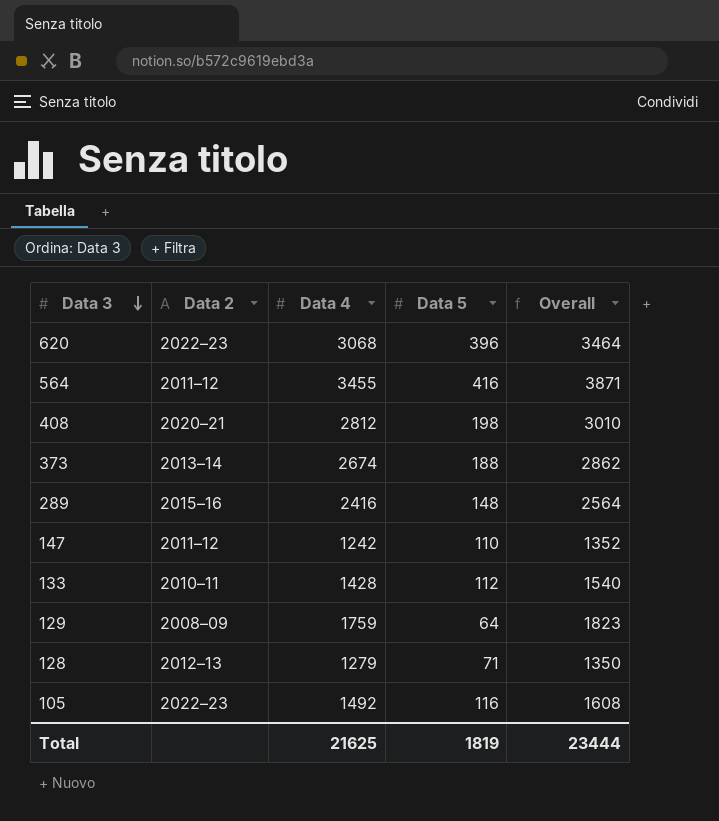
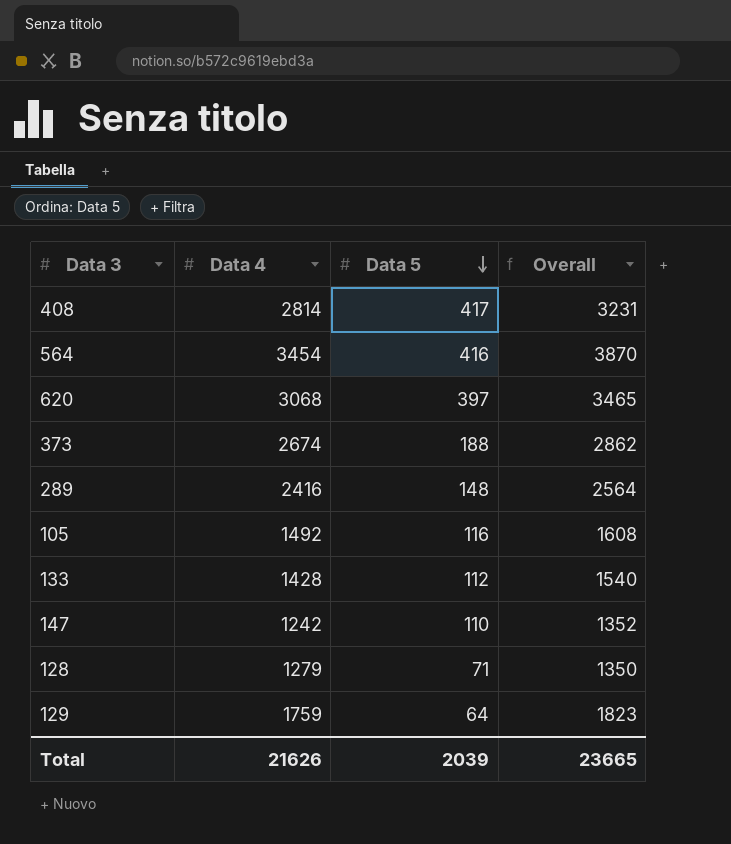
row order: Data 3 descending -> Data 5 descending
column Data 2 | position: 2 -> none
408 | Data 4: 2812 -> 2814
408 | Data 5: 198 -> 417
408 | Overall: 3010 -> 3231
564 | Data 4: 3455 -> 3454
564 | Overall: 3871 -> 3870
620 | Data 5: 396 -> 397
620 | Overall: 3464 -> 3465
Total | Data 4: 21625 -> 21626
Total | Data 5: 1819 -> 2039
Total | Overall: 23444 -> 23665

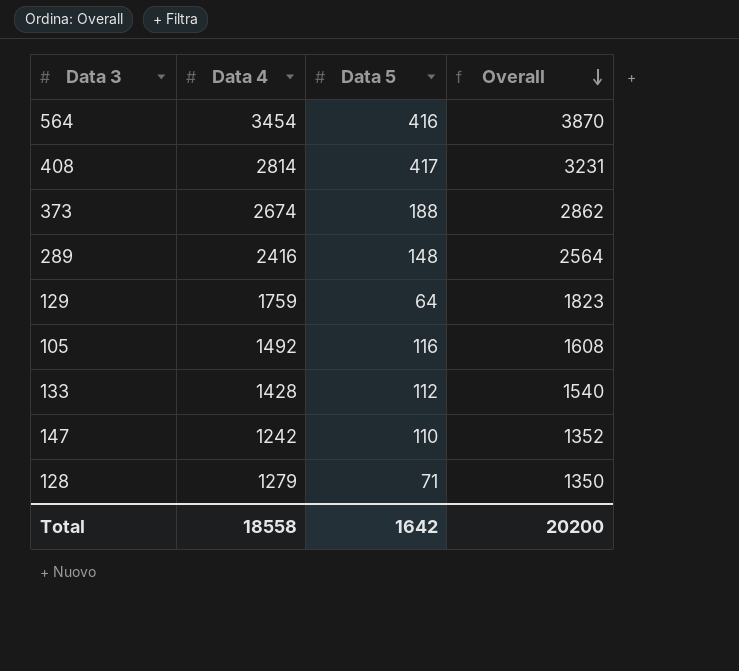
row order: Data 5 descending -> Overall descending
row 620: 3068 | 397 | 3465 -> none
Total | Data 4: 21626 -> 18558
Total | Data 5: 2039 -> 1642
Total | Overall: 23665 -> 20200

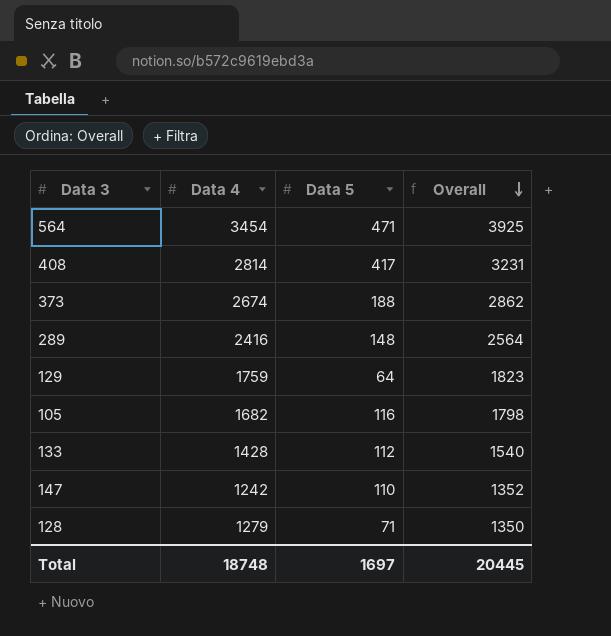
564 | Data 5: 416 -> 471
564 | Overall: 3870 -> 3925
105 | Data 4: 1492 -> 1682
105 | Overall: 1608 -> 1798
Total | Data 4: 18558 -> 18748
Total | Data 5: 1642 -> 1697
Total | Overall: 20200 -> 20445

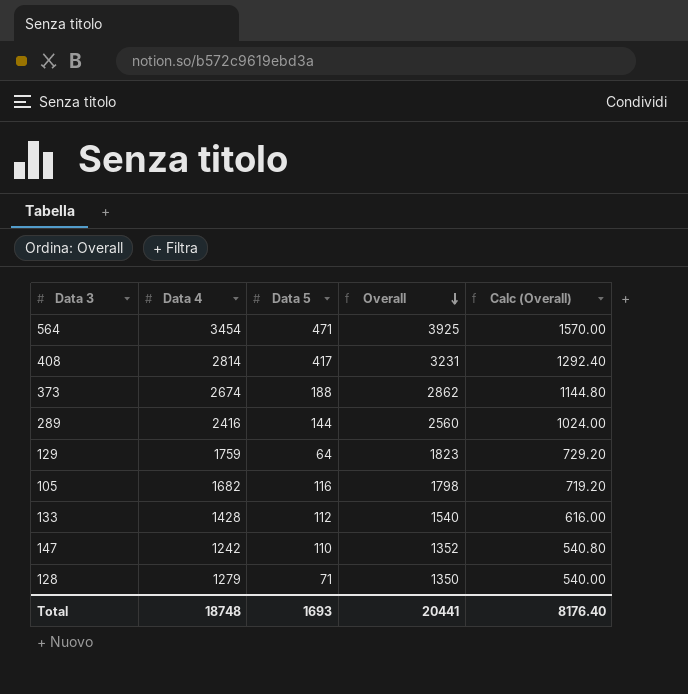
column Calc (Overall) | formula: none -> [Overall] * 0.4
289 | Data 5: 148 -> 144
289 | Overall: 2564 -> 2560
Total | Data 5: 1697 -> 1693
Total | Overall: 20445 -> 20441

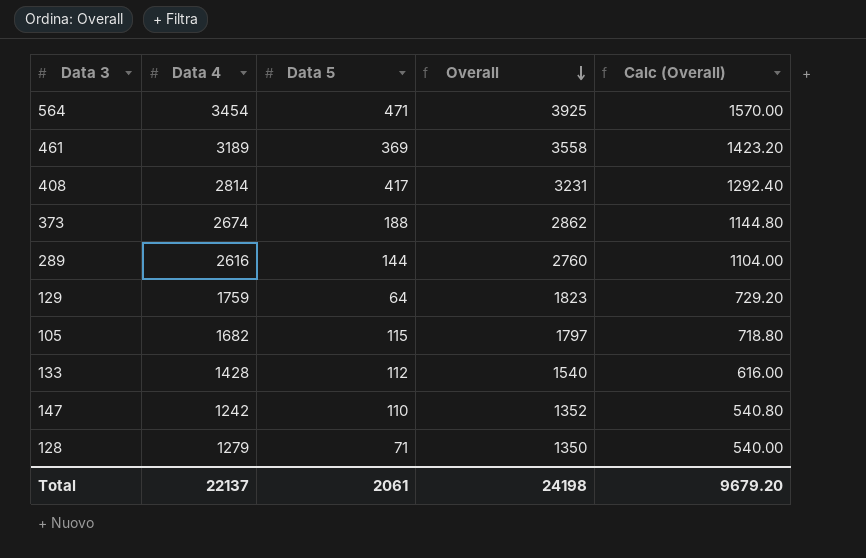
row 461: none -> 3189 | 369 | 3558 | 1423.20
289 | Data 4: 2416 -> 2616
289 | Overall: 2560 -> 2760
289 | Calc (Overall): 1024.00 -> 1104.00
105 | Data 5: 116 -> 115
105 | Overall: 1798 -> 1797
105 | Calc (Overall): 719.20 -> 718.80
Total | Data 4: 18748 -> 22137
Total | Data 5: 1693 -> 2061
Total | Overall: 20441 -> 24198
Total | Calc (Overall): 8176.40 -> 9679.20

